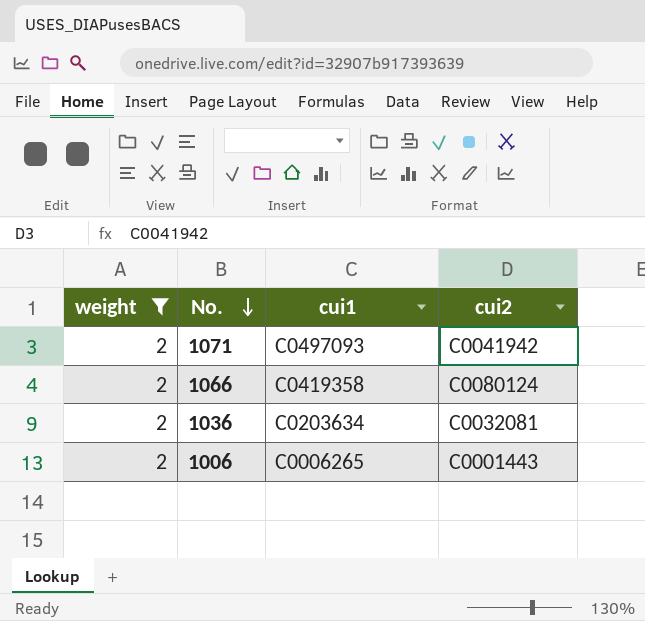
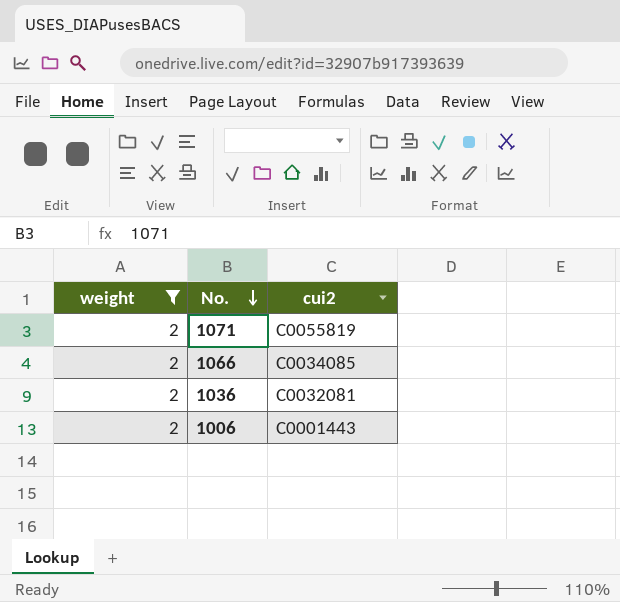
column cui1 | position: 3 -> none
1071 | cui2: C0041942 -> C0055819
1066 | cui2: C0080124 -> C0034085

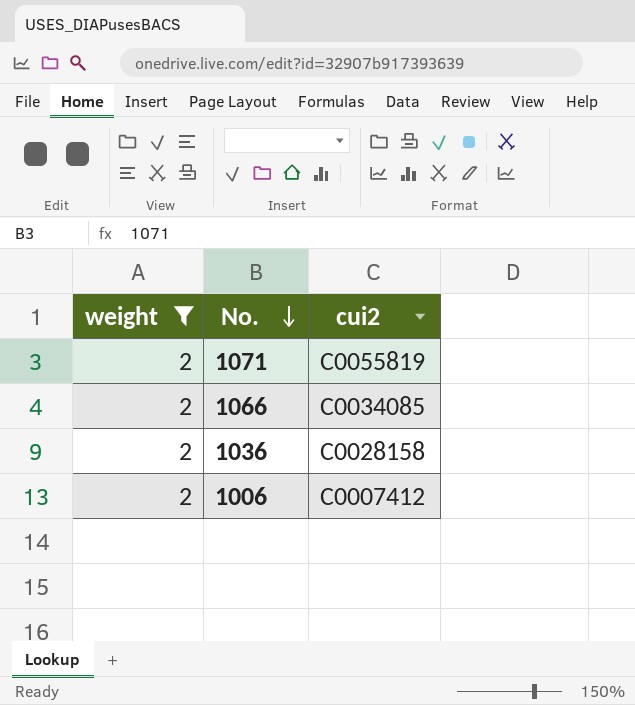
1036 | cui2: C0032081 -> C0028158
1006 | cui2: C0001443 -> C0007412

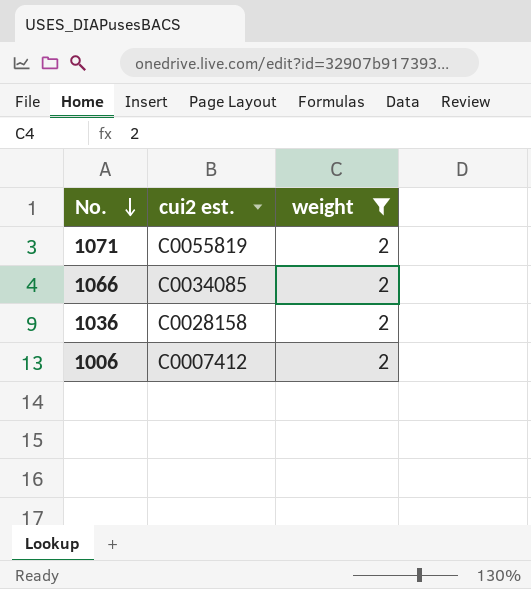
column name: cui2 -> cui2 est.
column weight | position: 1 -> 3

